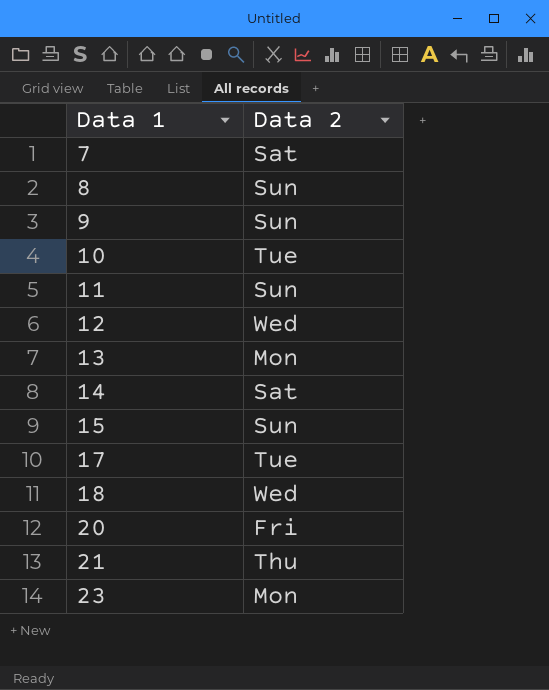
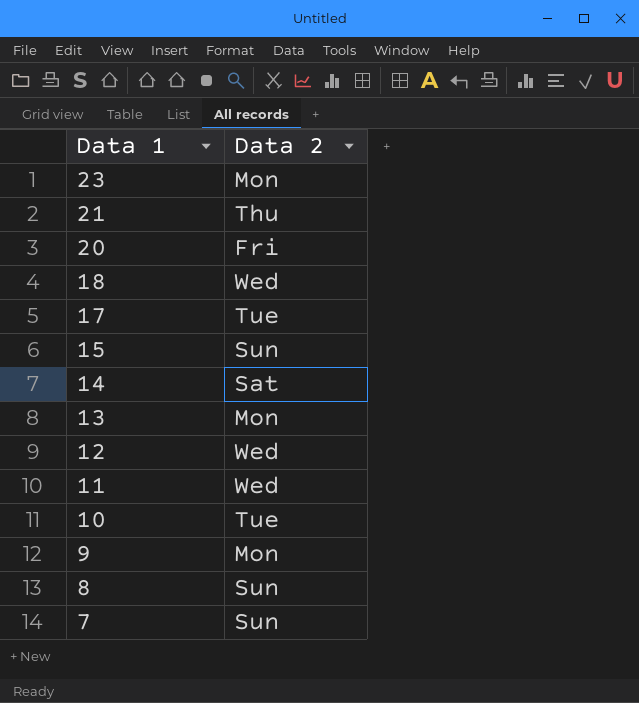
row order: Data 1 ascending -> Data 1 descending
11 | Data 2: Sun -> Wed
9 | Data 2: Sun -> Mon
7 | Data 2: Sat -> Sun

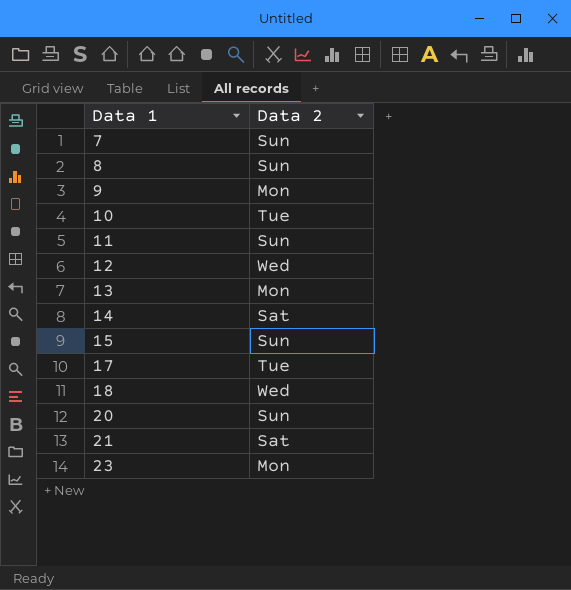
row order: Data 1 descending -> Data 1 ascending
11 | Data 2: Wed -> Sun
20 | Data 2: Fri -> Sun
21 | Data 2: Thu -> Sat

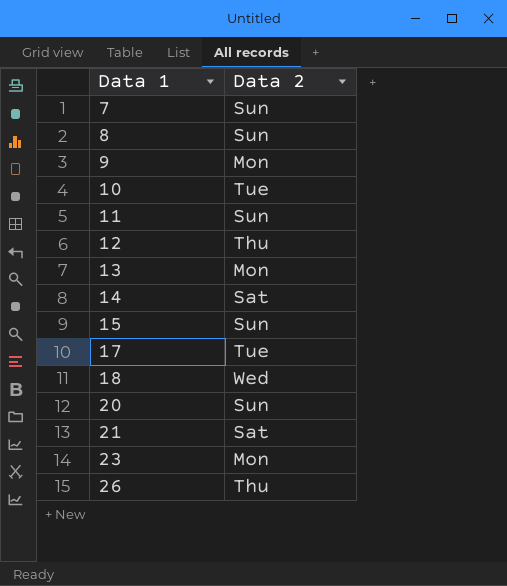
12 | Data 2: Wed -> Thu
row 26: none -> Thu

